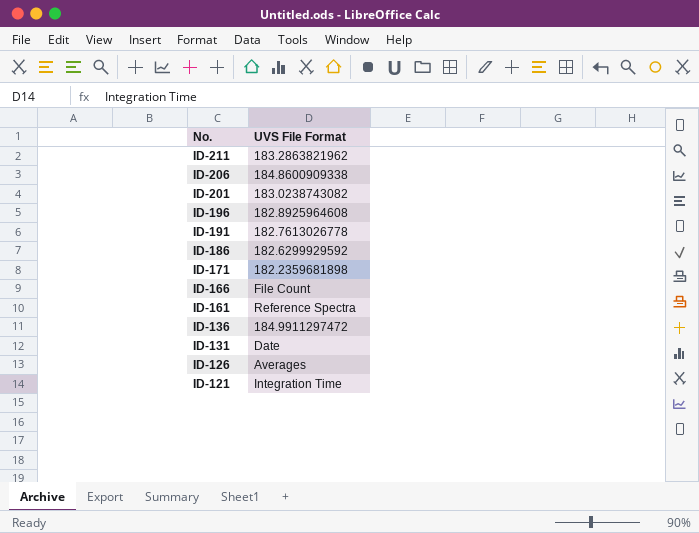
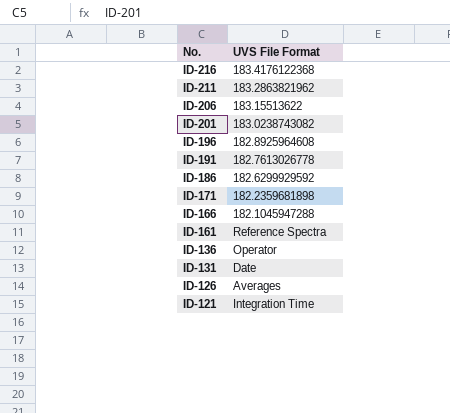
row ID-216: none -> 183.4176122368
ID-206 | UVS File Format: 184.8600909338 -> 183.15513622
ID-166 | UVS File Format: File Count -> 182.1045947288
ID-136 | UVS File Format: 184.9911297472 -> Operator

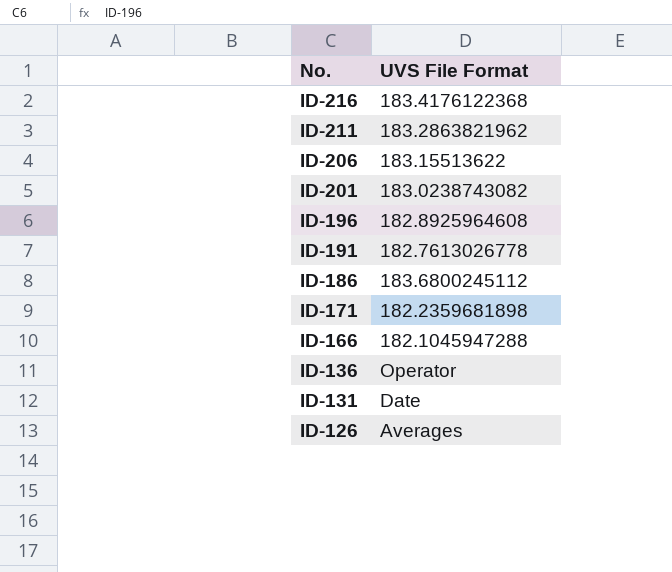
row ID-161: Reference Spectra -> none
row ID-121: Integration Time -> none
ID-186 | UVS File Format: 182.6299929592 -> 183.6800245112

